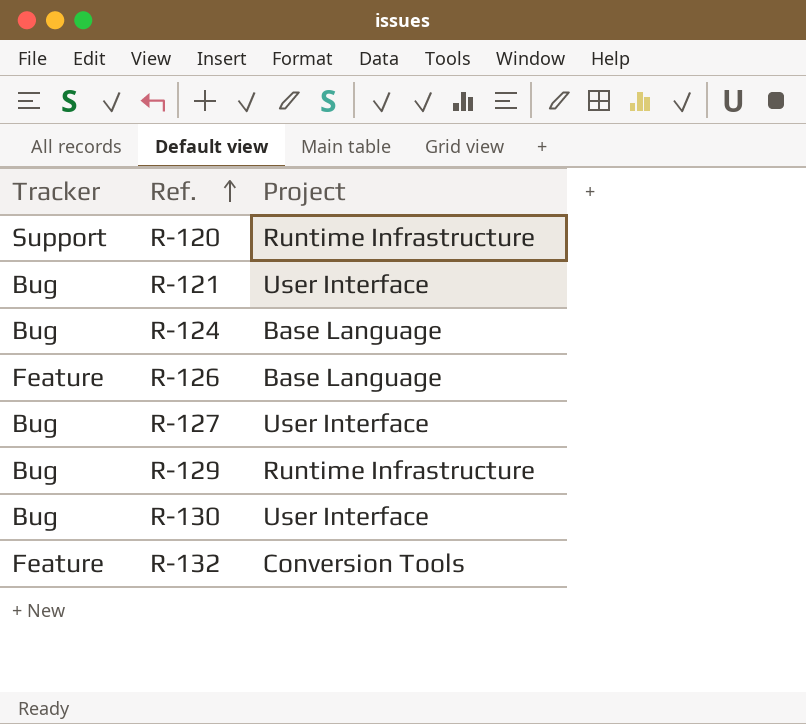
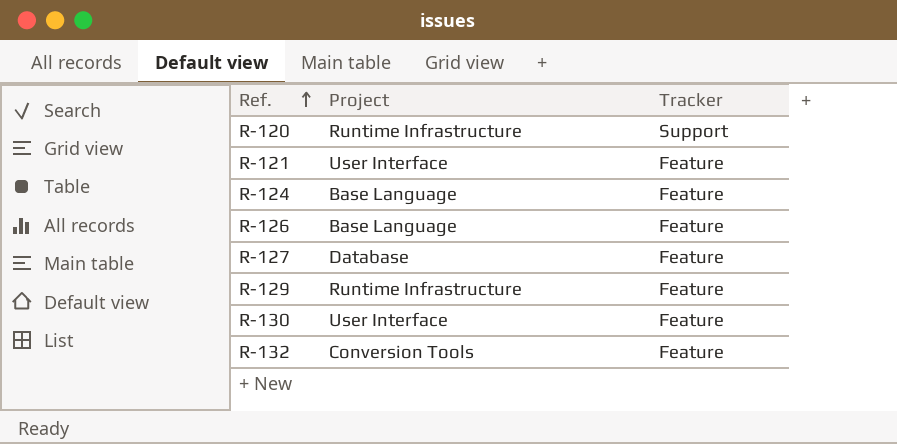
column Tracker | position: 1 -> 3
R-121 | Tracker: Bug -> Feature
R-124 | Tracker: Bug -> Feature
R-127 | Project: User Interface -> Database
R-127 | Tracker: Bug -> Feature
R-129 | Tracker: Bug -> Feature
R-130 | Tracker: Bug -> Feature

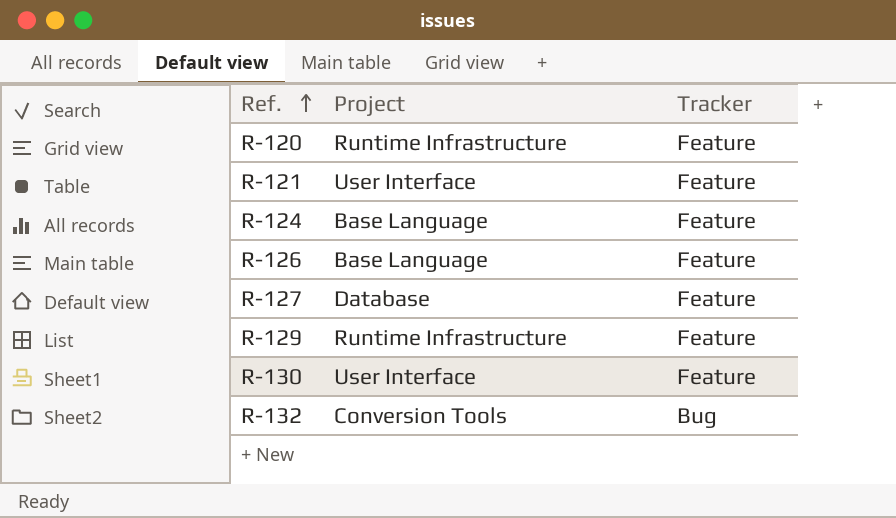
R-120 | Tracker: Support -> Feature
R-132 | Tracker: Feature -> Bug

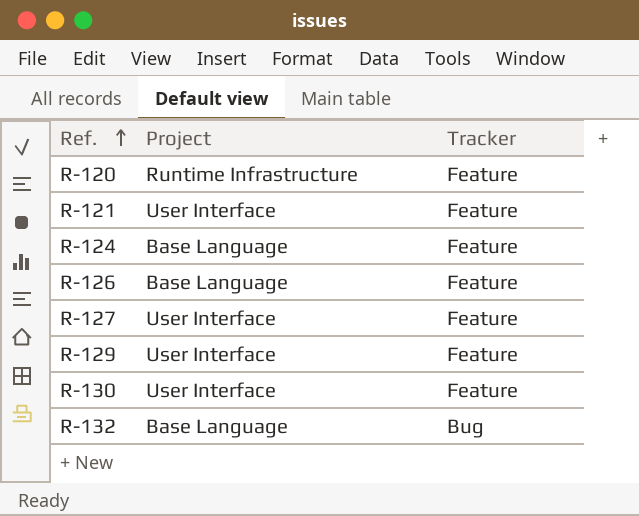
R-127 | Project: Database -> User Interface
R-129 | Project: Runtime Infrastructure -> User Interface
R-132 | Project: Conversion Tools -> Base Language

